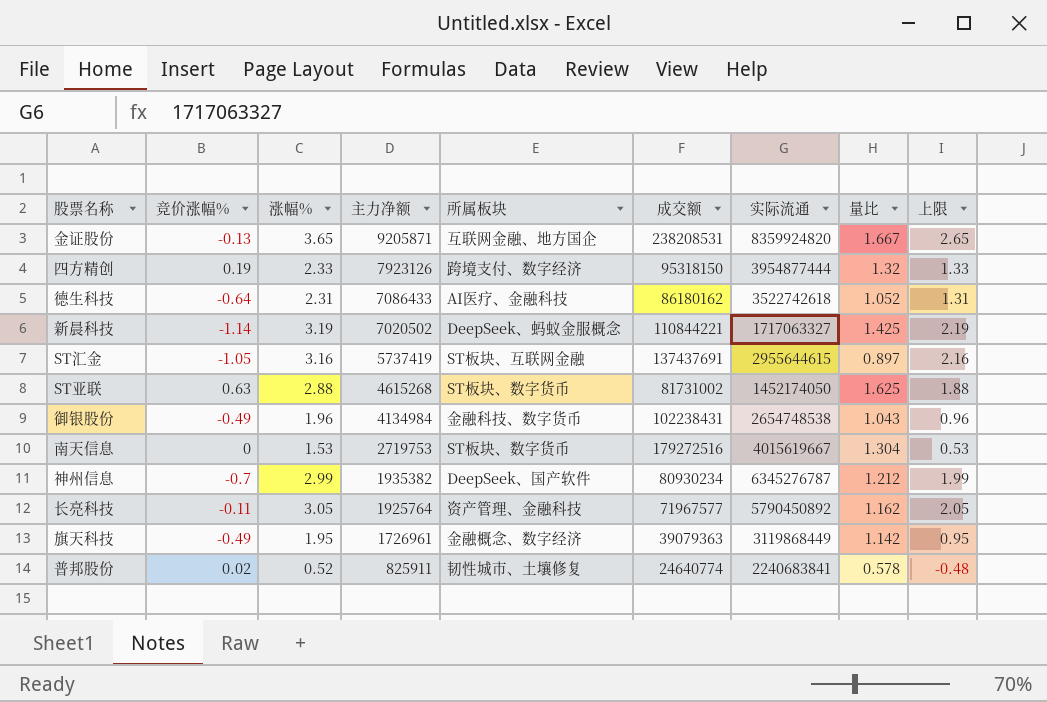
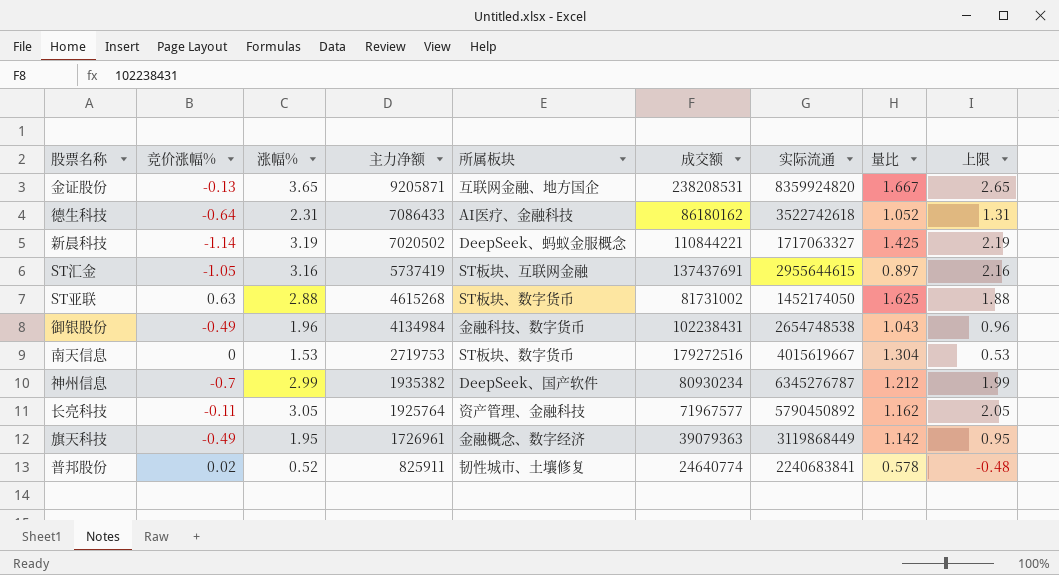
row 四方精创: 0.19 | 2.33 | 7923126 | 跨境支付、数字经济 | 95318150 | 3954877444 | 1.32 | 1.33 -> none

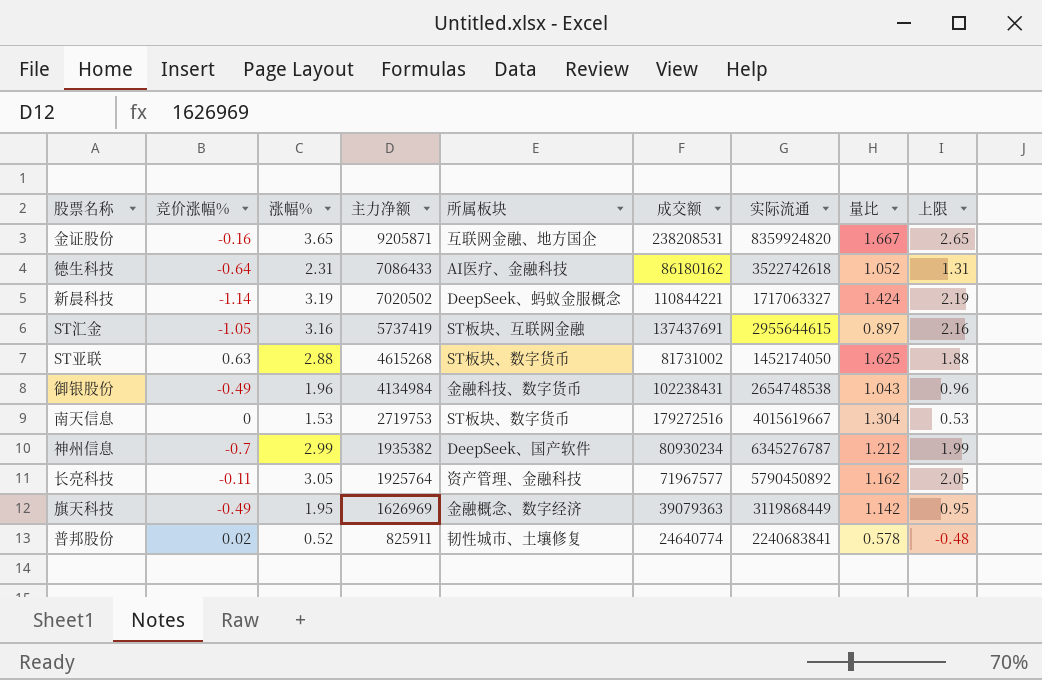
金证股份 | 竞价涨幅%: -0.13 -> -0.16
新晨科技 | 量比: 1.425 -> 1.424
旗天科技 | 主力净额: 1726961 -> 1626969

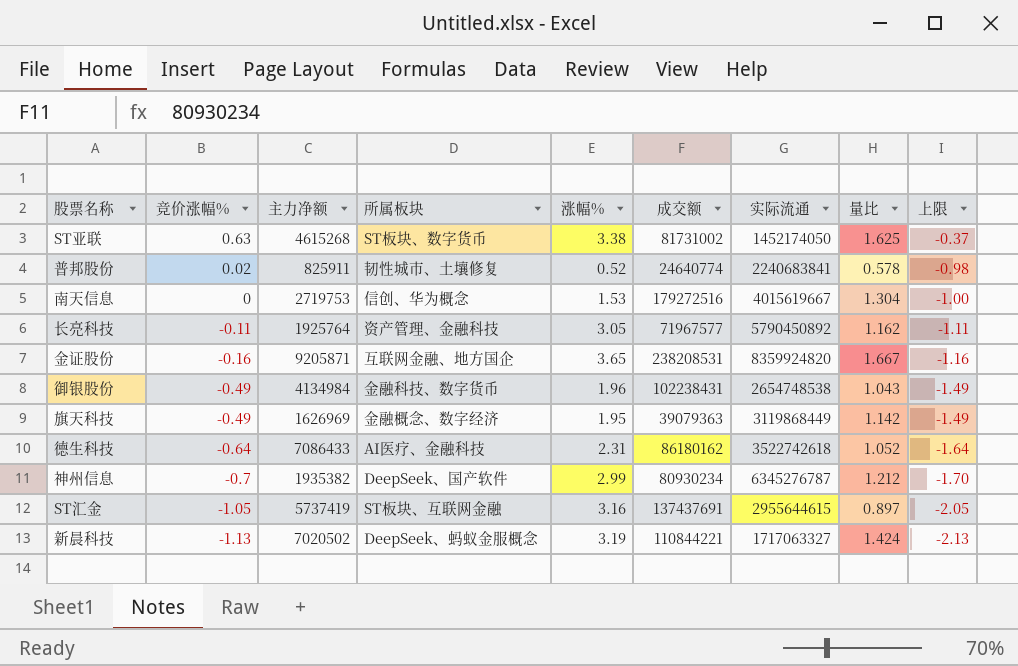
row order: 主力净额 descending -> 竞价涨幅% descending
column 涨幅% | position: 3 -> 5
column 上限 | formula: [涨幅%] - 1 -> [竞价涨幅%] - 1
ST亚联 | 涨幅%: 2.88 -> 3.38
南天信息 | 所属板块: ST板块、数字货币 -> 信创、华为概念
新晨科技 | 竞价涨幅%: -1.14 -> -1.13

